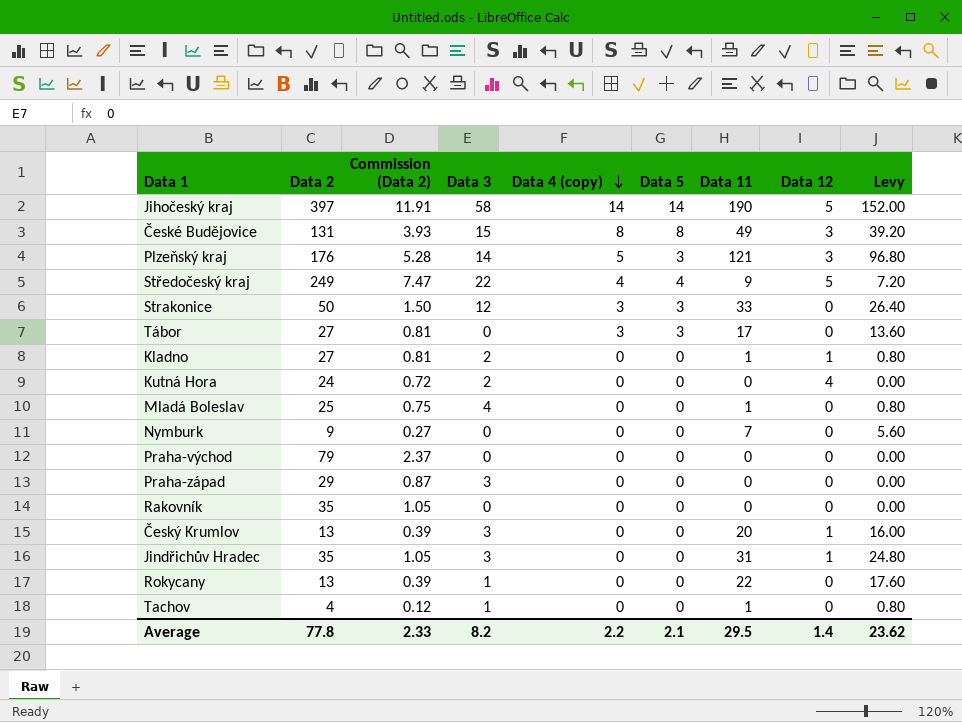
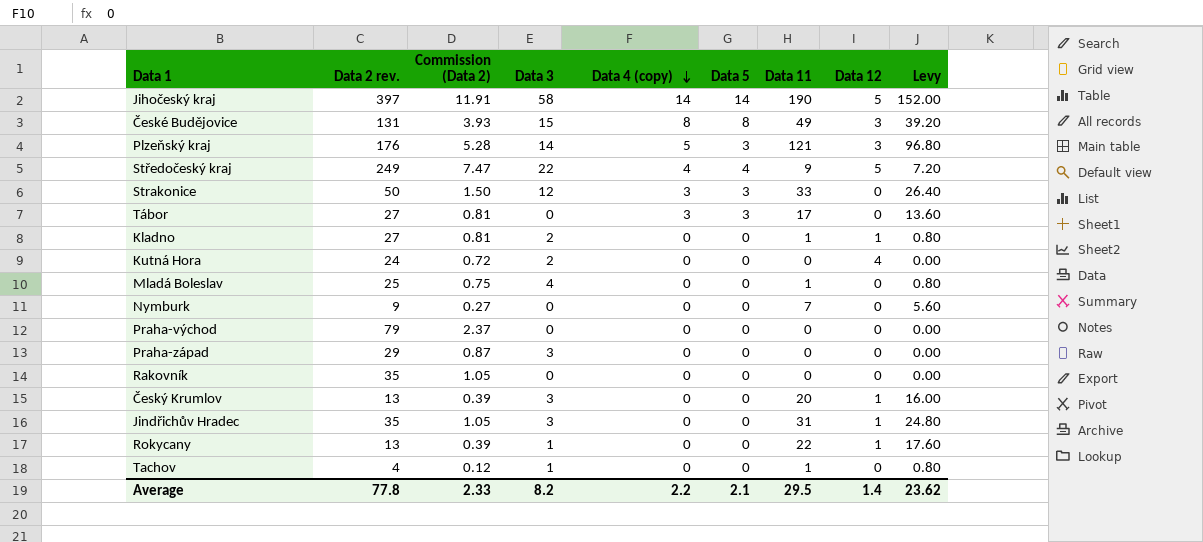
column name: Data 2 -> Data 2 rev.
Rokycany | Data 12: 0 -> 1

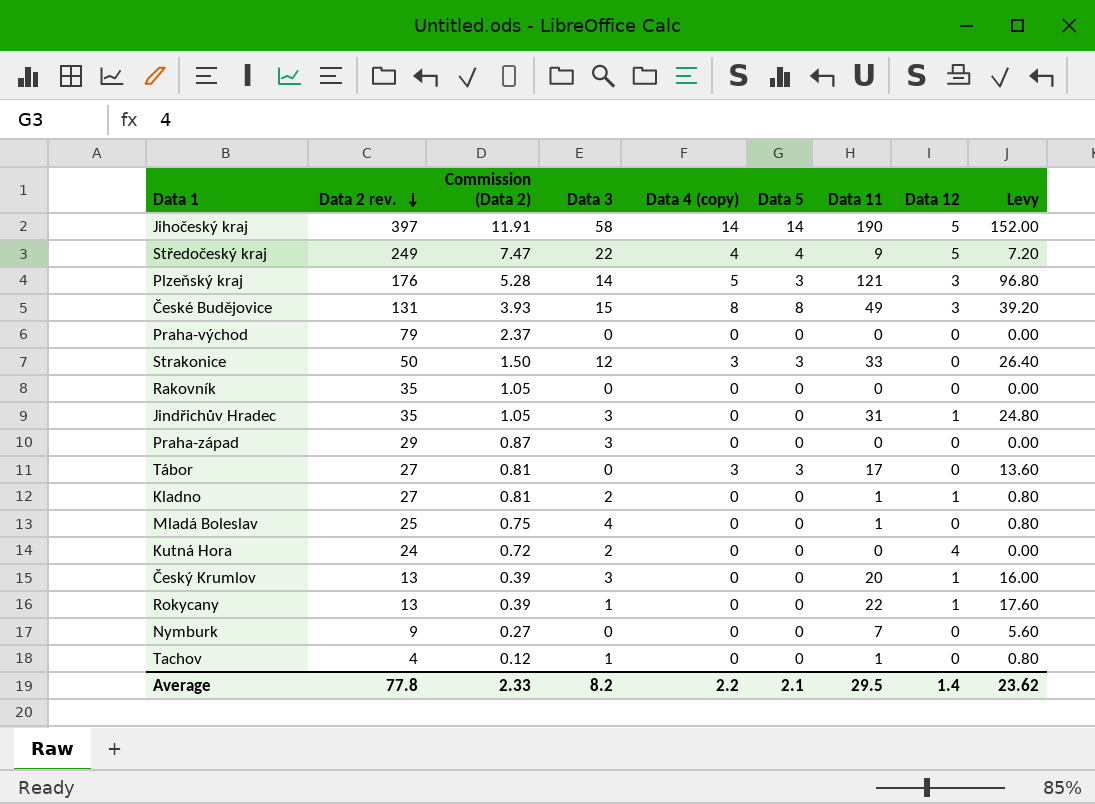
row order: Data 4 (copy) descending -> Data 2 rev. descending

